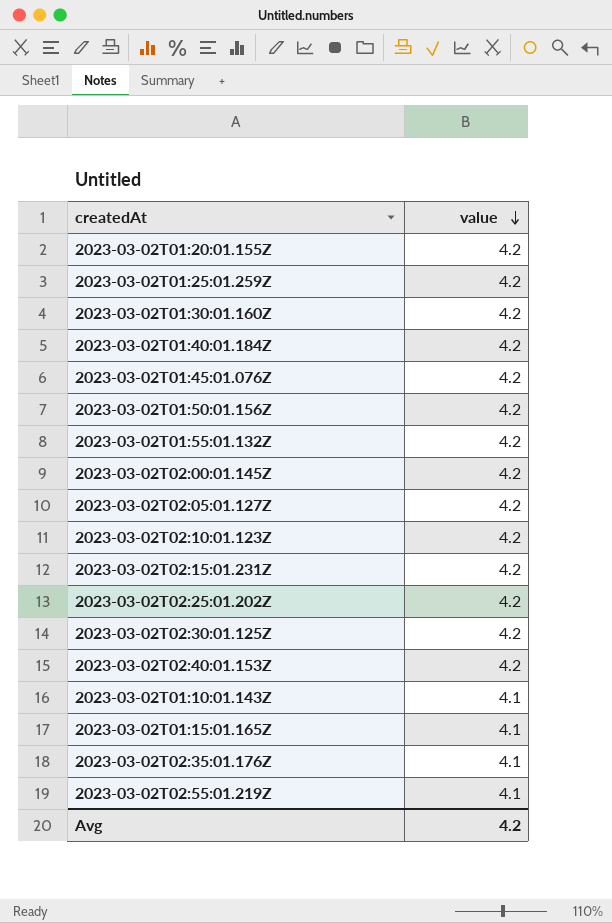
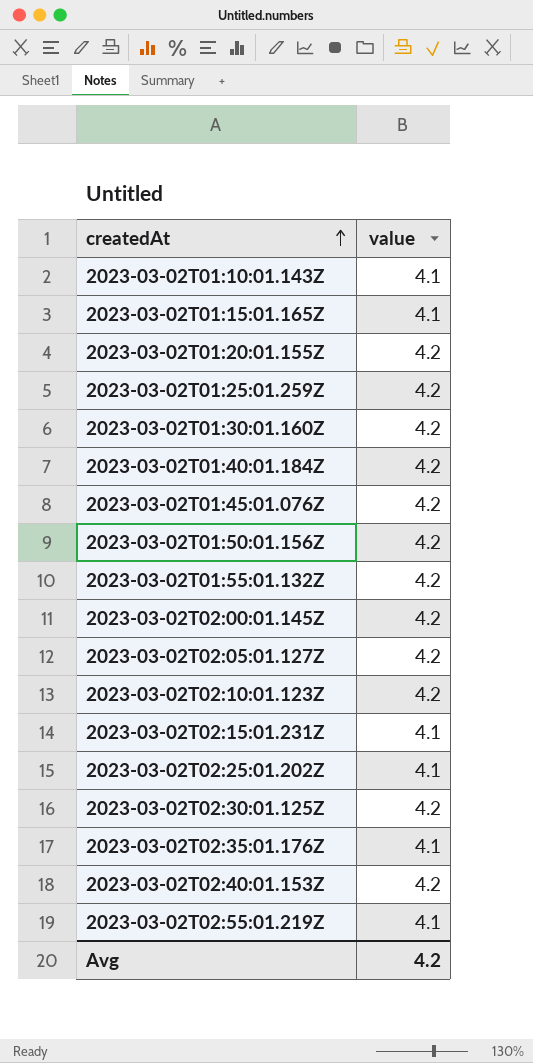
row order: value descending -> createdAt ascending
2023-03-02T02:15:01.231Z | value: 4.2 -> 4.1
2023-03-02T02:25:01.202Z | value: 4.2 -> 4.1

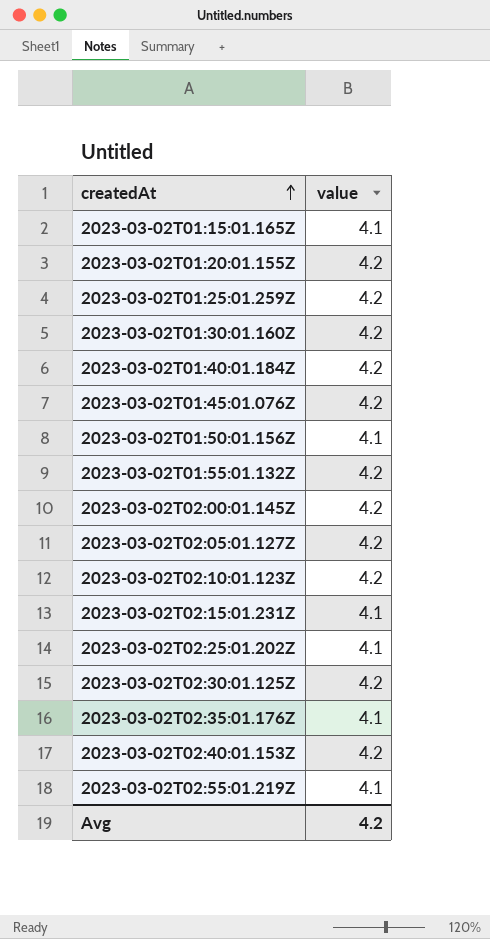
row 2023-03-02T01:10:01.143Z: 4.1 -> none
2023-03-02T01:50:01.156Z | value: 4.2 -> 4.1

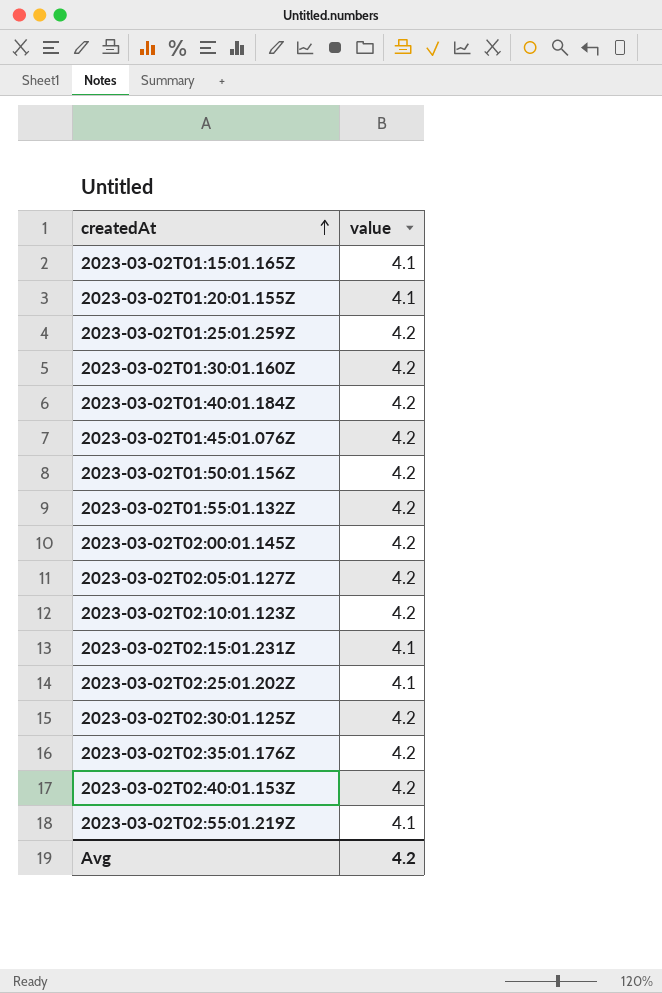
2023-03-02T01:20:01.155Z | value: 4.2 -> 4.1
2023-03-02T01:50:01.156Z | value: 4.1 -> 4.2
2023-03-02T02:35:01.176Z | value: 4.1 -> 4.2

